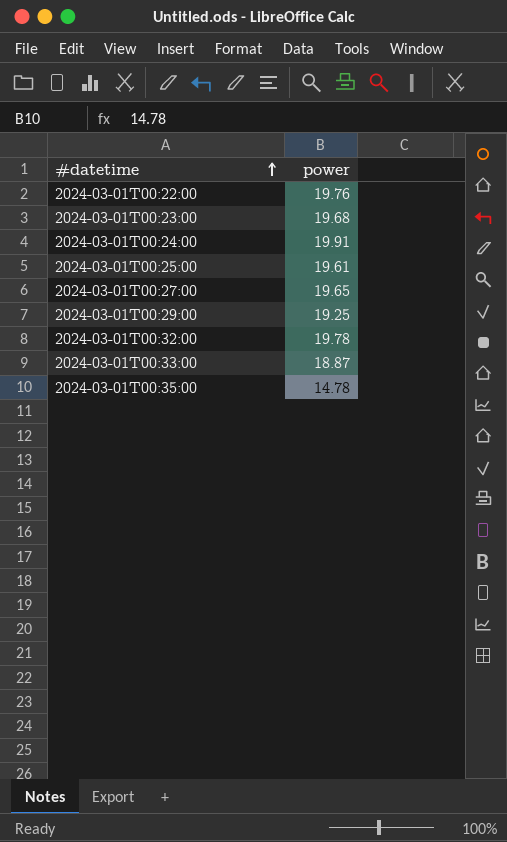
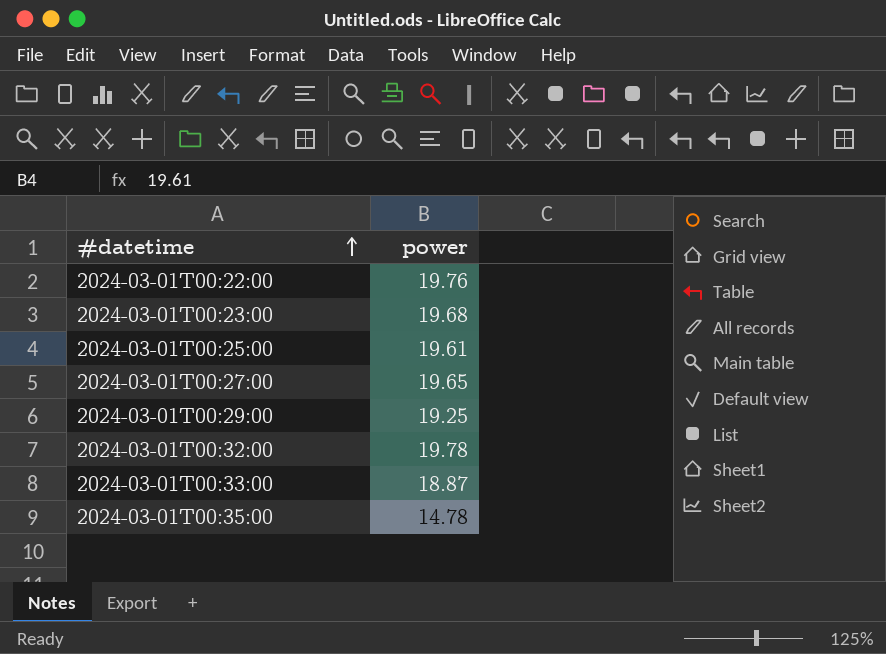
row 2024-03-01T00:24:00: 19.91 -> none

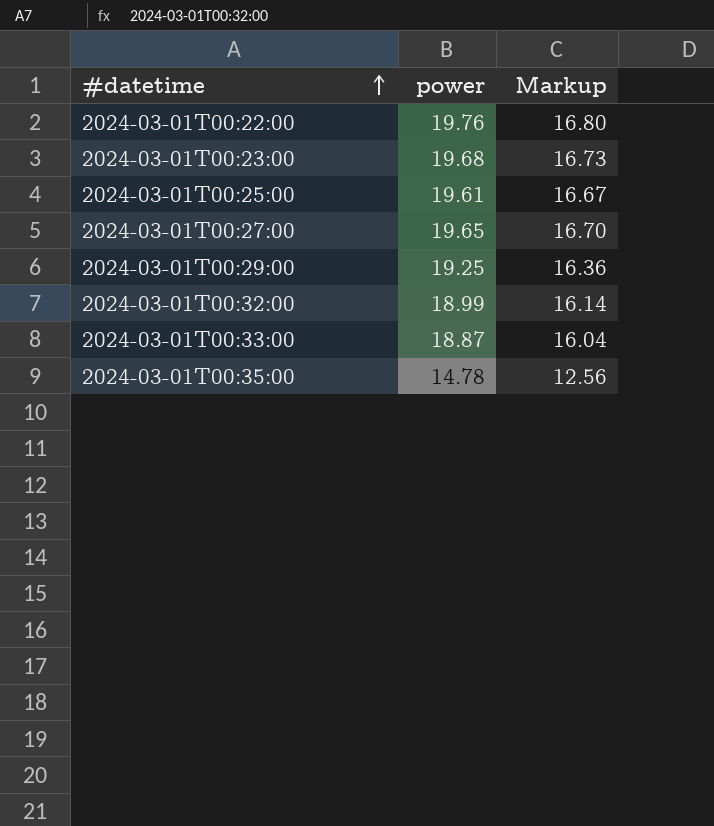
column Markup | formula: none -> [power] * 0.85
2024-03-01T00:32:00 | power: 19.78 -> 18.99

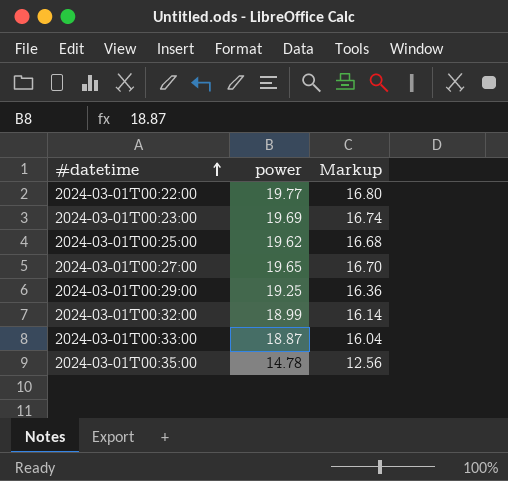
2024-03-01T00:22:00 | power: 19.76 -> 19.77
2024-03-01T00:23:00 | power: 19.68 -> 19.69
2024-03-01T00:23:00 | Markup: 16.73 -> 16.74
2024-03-01T00:25:00 | power: 19.61 -> 19.62
2024-03-01T00:25:00 | Markup: 16.67 -> 16.68

